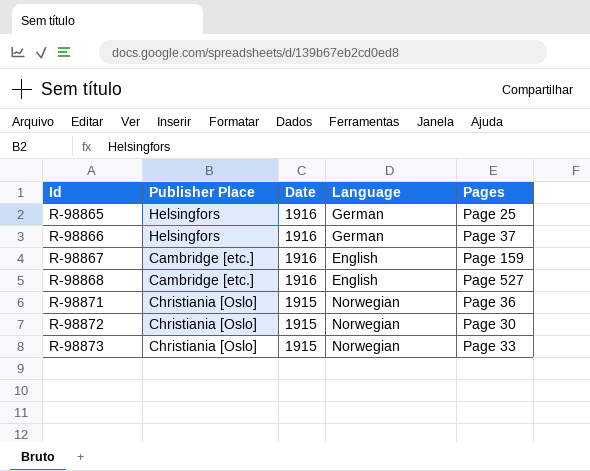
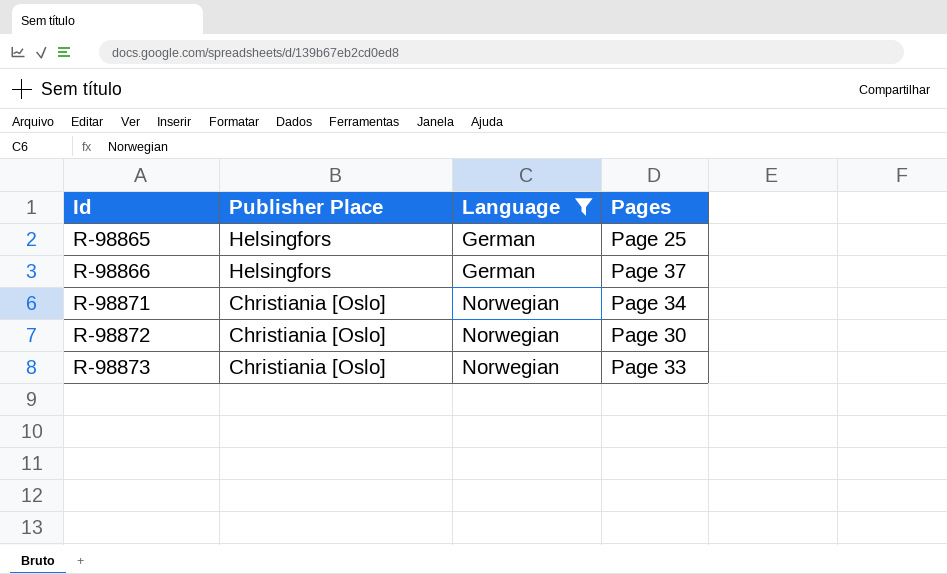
filter: none -> Language != English
column Date | position: 3 -> none
R-98871 | Pages: Page 36 -> Page 34

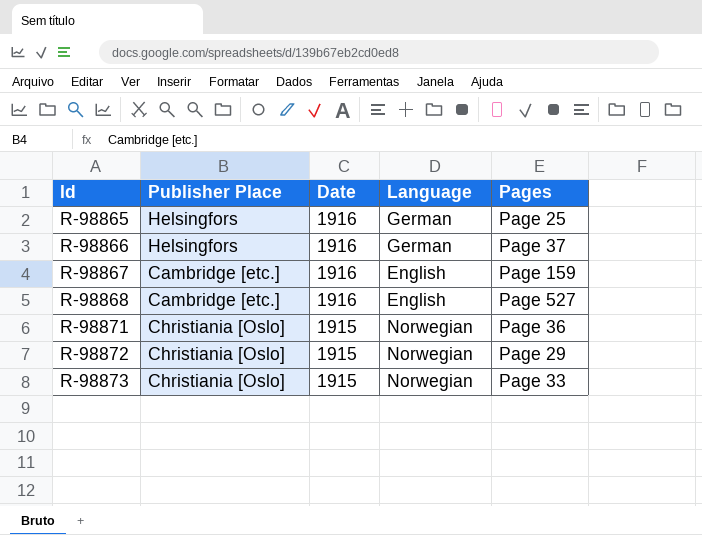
filter: Language != English -> none
column Date | position: none -> 3
R-98871 | Pages: Page 34 -> Page 36
R-98872 | Pages: Page 30 -> Page 29

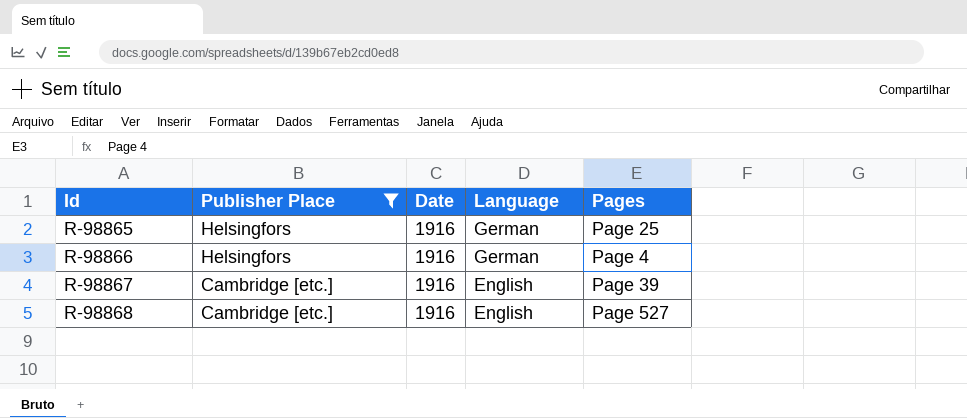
filter: none -> Publisher Place != Christiania [Oslo]
R-98866 | Pages: Page 37 -> Page 4
R-98867 | Pages: Page 159 -> Page 39

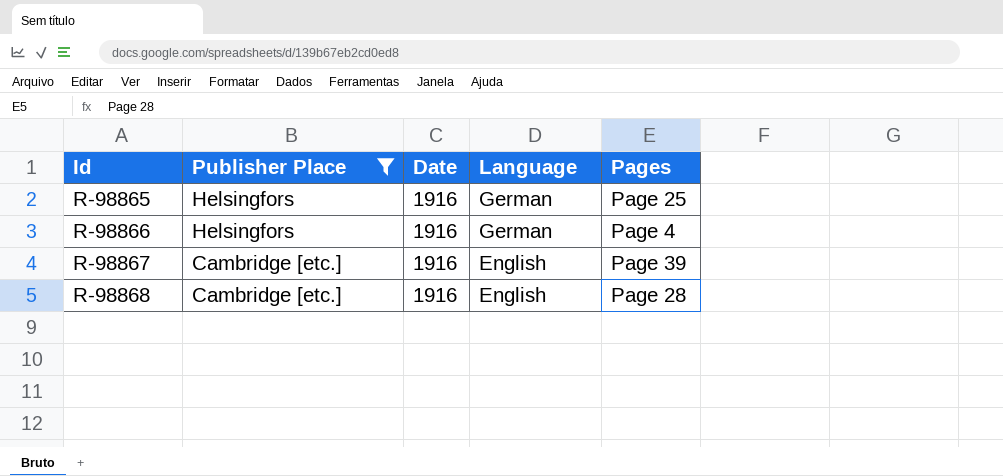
R-98868 | Pages: Page 527 -> Page 28

